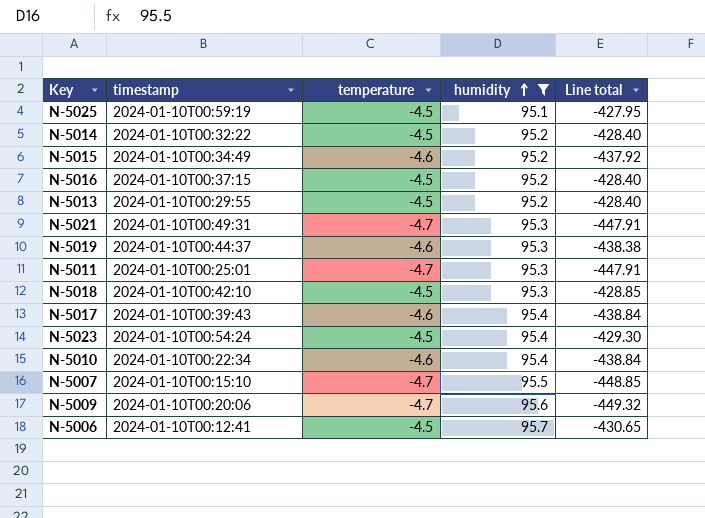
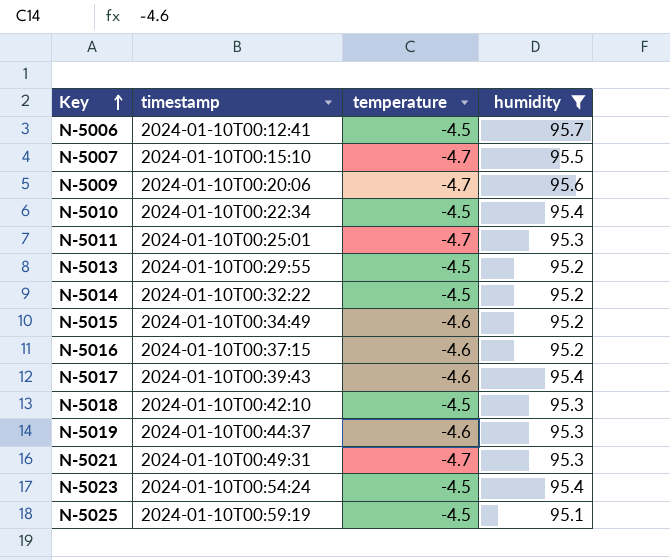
row order: humidity ascending -> Key ascending
column Line total | formula: [temperature] * [humidity] -> none
N-5010 | temperature: -4.6 -> -4.5
N-5016 | temperature: -4.5 -> -4.6

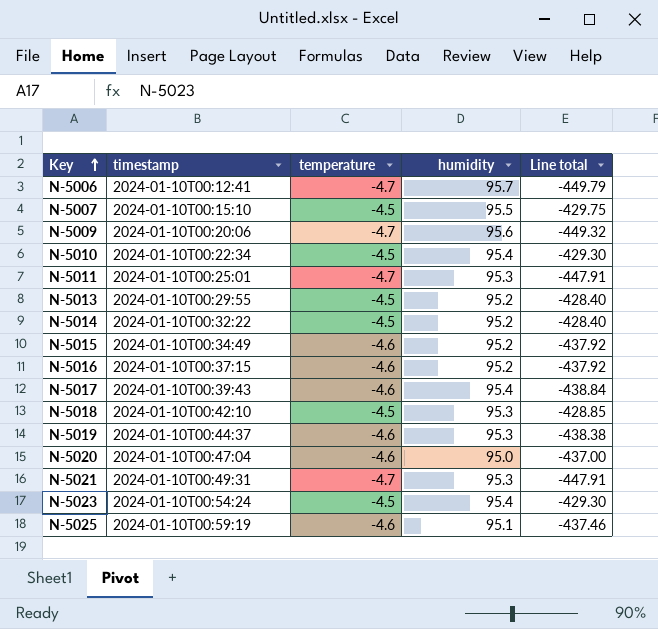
filter: humidity != 95.0 -> none
column Line total | formula: none -> [temperature] * [humidity]
N-5006 | temperature: -4.5 -> -4.7
N-5007 | temperature: -4.7 -> -4.5
N-5025 | temperature: -4.5 -> -4.6

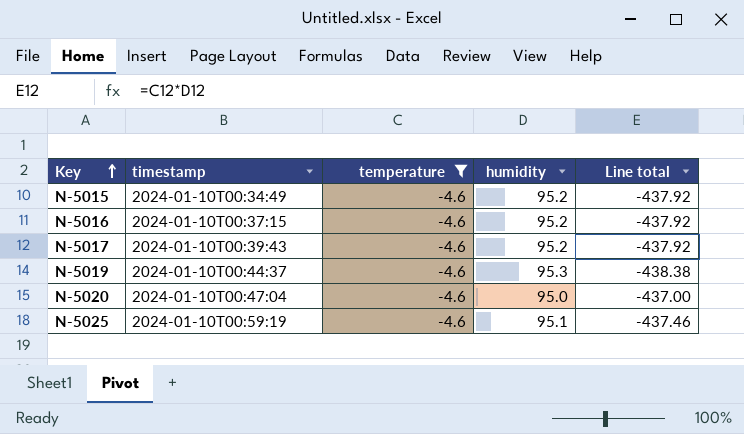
filter: none -> temperature = -4.6
N-5017 | humidity: 95.4 -> 95.2
N-5017 | Line total: -438.84 -> -437.92

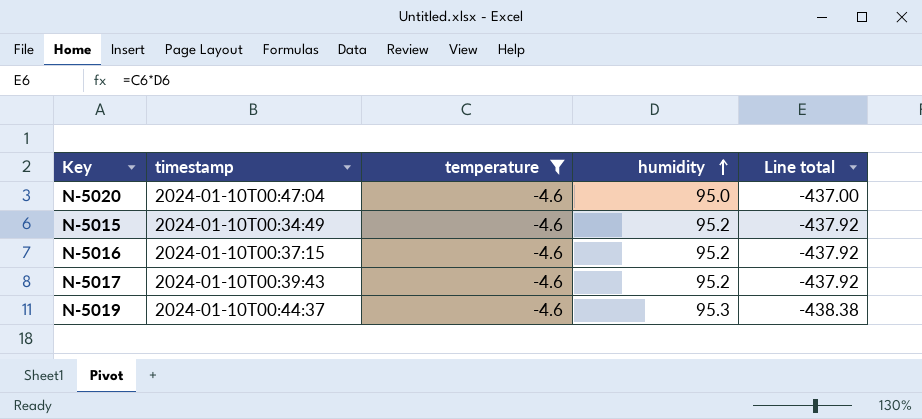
row order: Key ascending -> humidity ascending
row N-5025: 2024-01-10T00:59:19 | -4.6 | 95.1 | -437.46 -> none

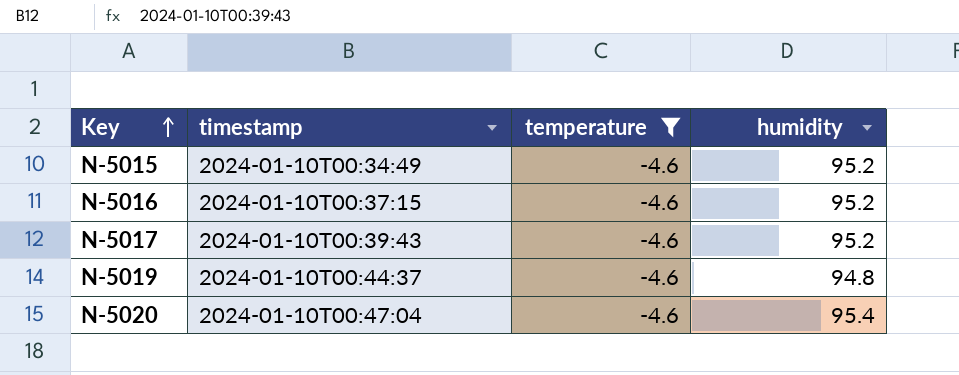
row order: humidity ascending -> Key ascending
column Line total | formula: [temperature] * [humidity] -> none
N-5019 | humidity: 95.3 -> 94.8
N-5020 | humidity: 95.0 -> 95.4

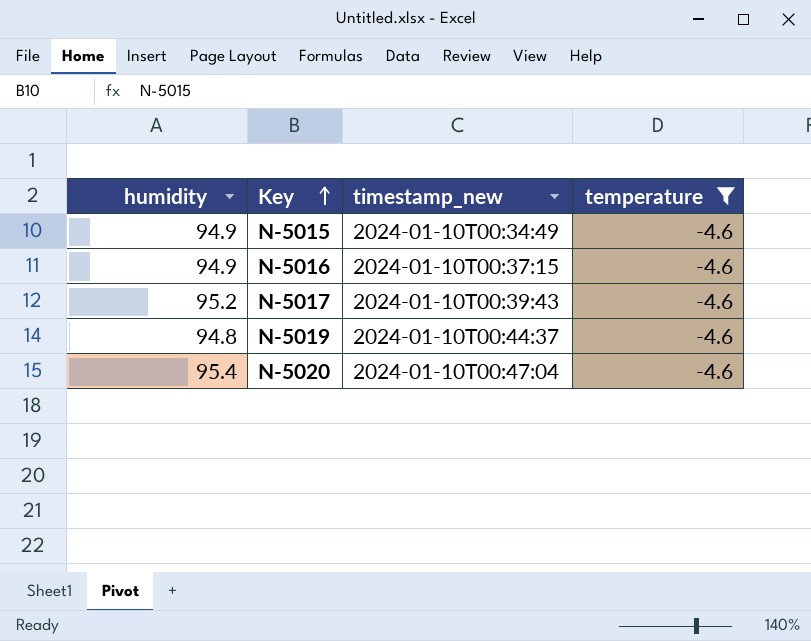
column humidity | position: 4 -> 1
column name: timestamp -> timestamp_new
N-5015 | humidity: 95.2 -> 94.9
N-5016 | humidity: 95.2 -> 94.9

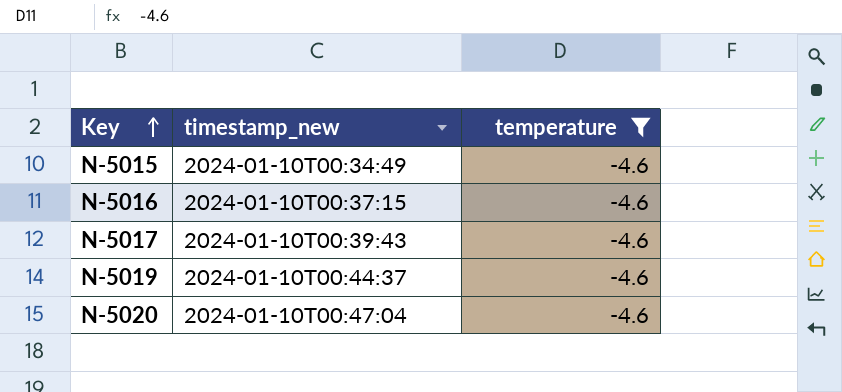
column humidity | position: 1 -> none

